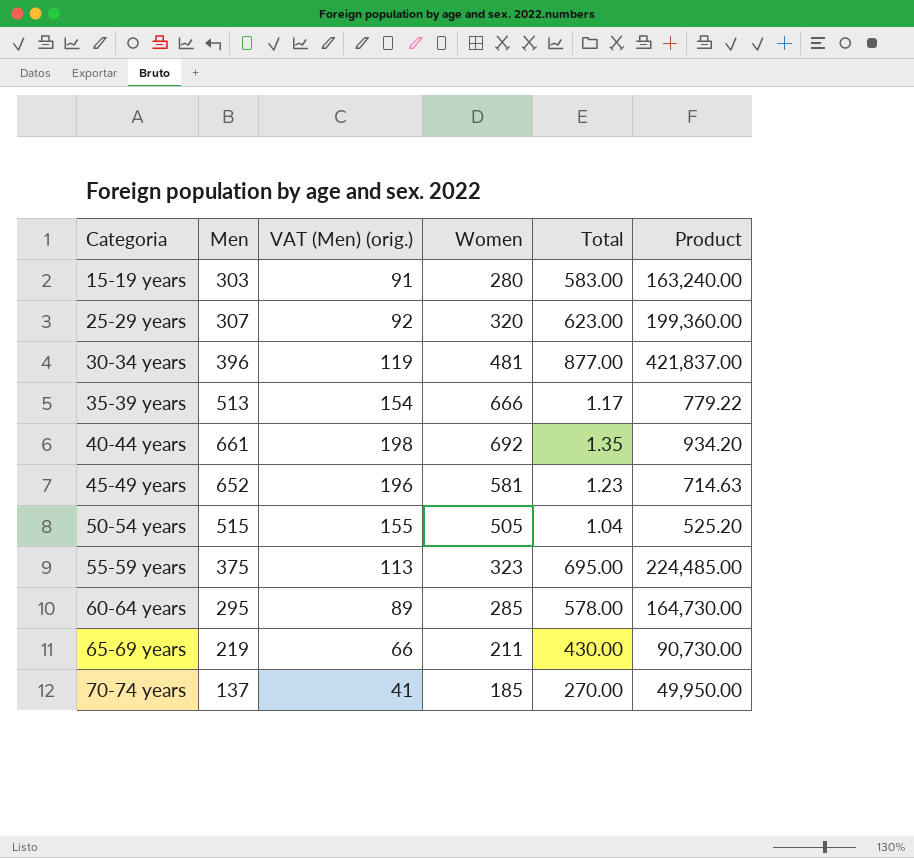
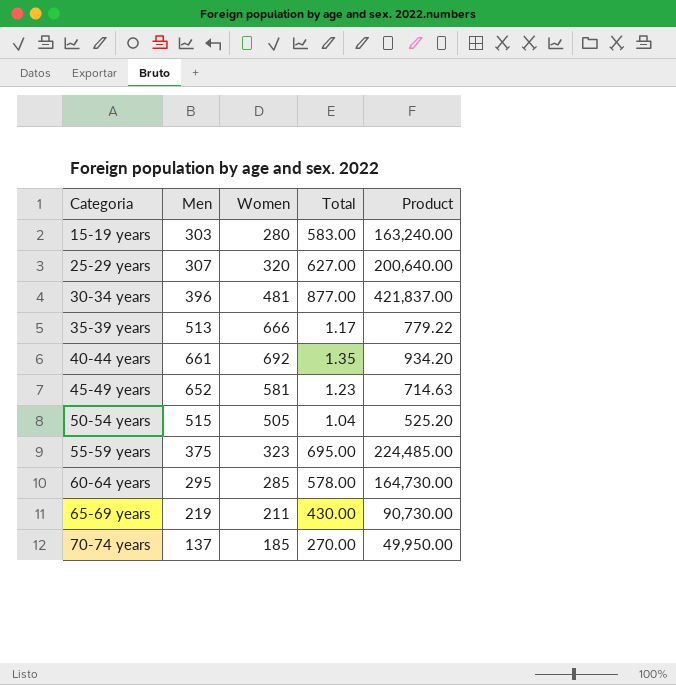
column VAT (Men) (orig.) | formula: [Men] * 0.3 -> none
25-29 years | Total: 623.00 -> 627.00
25-29 years | Product: 199,360.00 -> 200,640.00

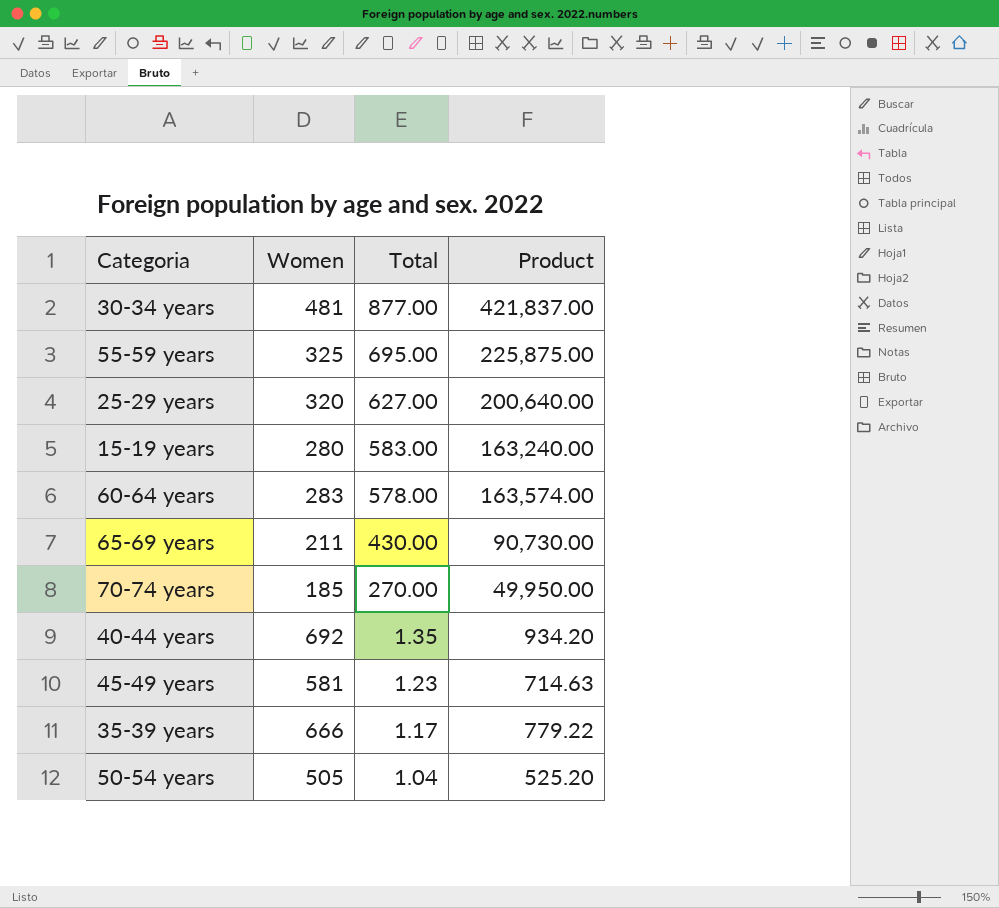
row order: Categoria ascending -> Total descending
column Men | position: 2 -> none
55-59 years | Women: 323 -> 325
55-59 years | Product: 224,485.00 -> 225,875.00
60-64 years | Women: 285 -> 283
60-64 years | Product: 164,730.00 -> 163,574.00

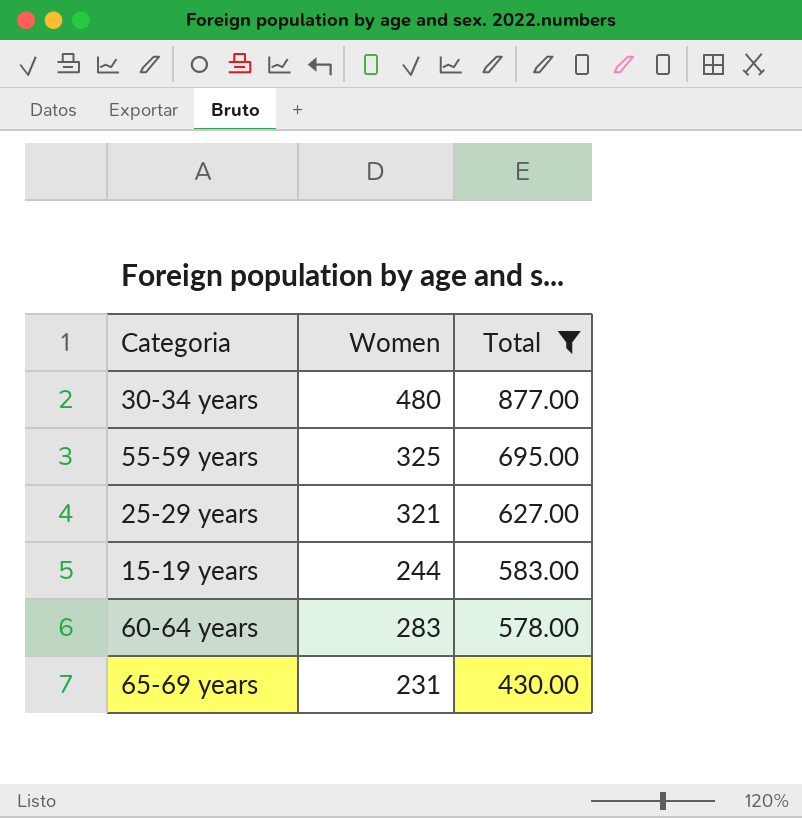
filter: none -> Total >= 430.00
column Product | formula: [Women] * [Total] -> none
30-34 years | Women: 481 -> 480
25-29 years | Women: 320 -> 321
15-19 years | Women: 280 -> 244
65-69 years | Women: 211 -> 231

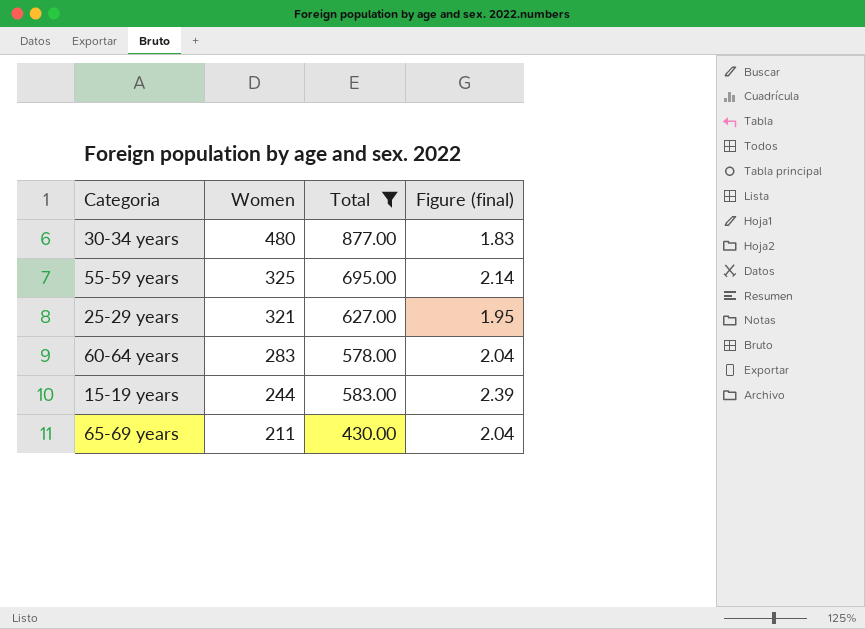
row order: Total descending -> Women descending
column Figure (final) | formula: none -> [Total] / [Women]
65-69 years | Women: 231 -> 211

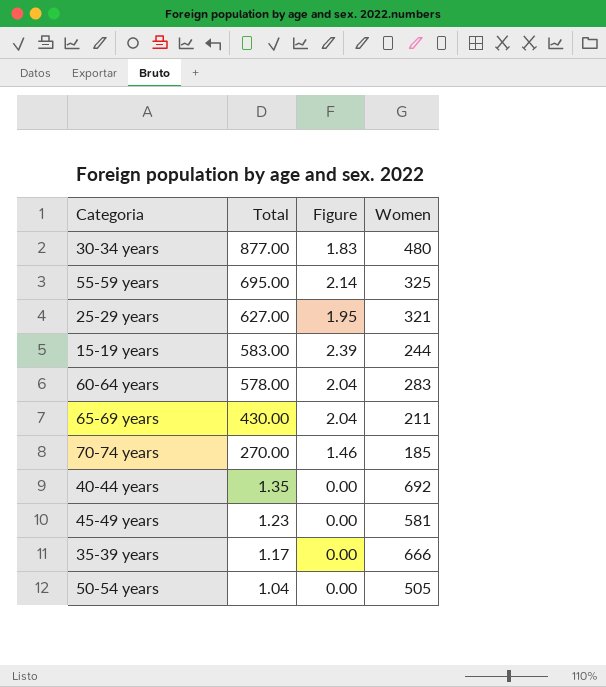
filter: Total >= 430.00 -> none
row order: Women descending -> Total descending
column name: Figure (final) -> Figure
column Women | position: 2 -> 4

